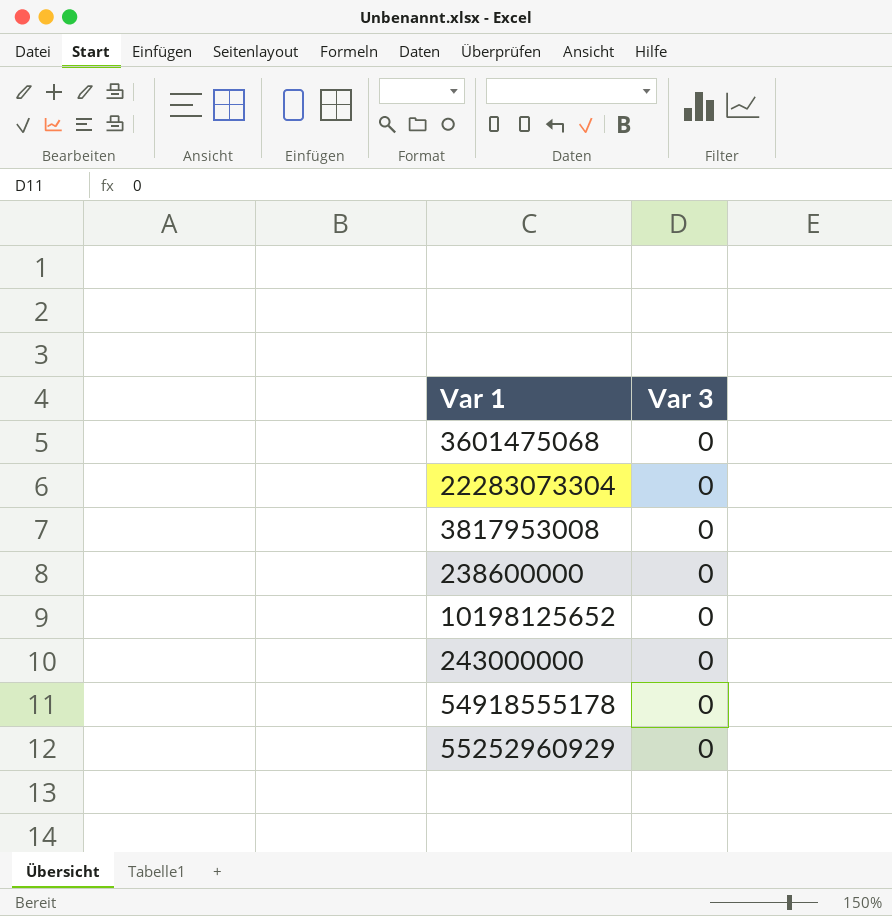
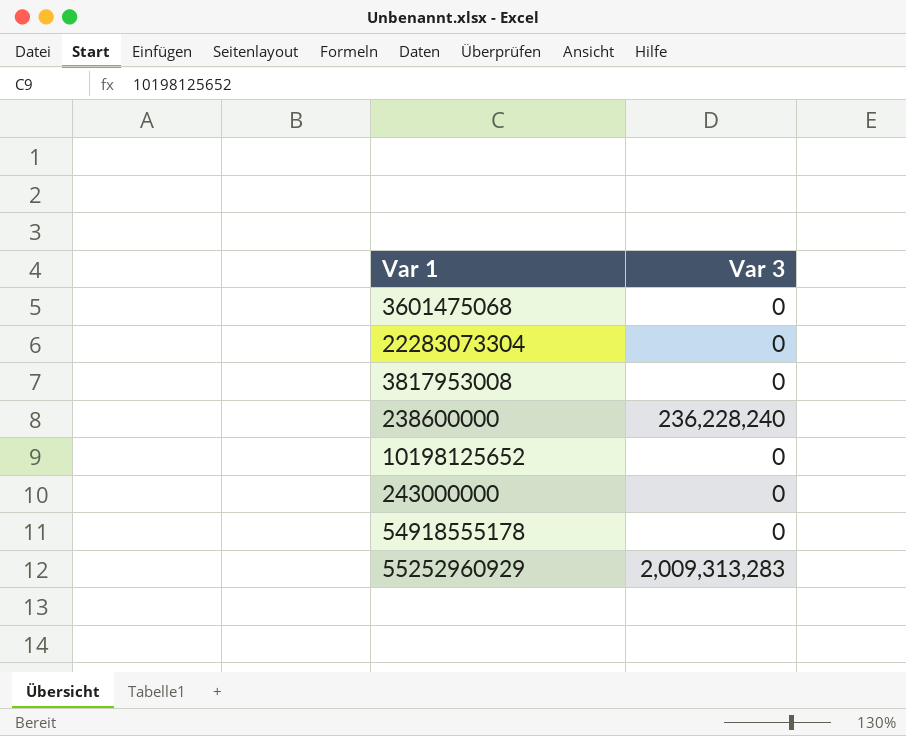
238600000 | Var 3: 0 -> 236,228,240
55252960929 | Var 3: 0 -> 2,009,313,283

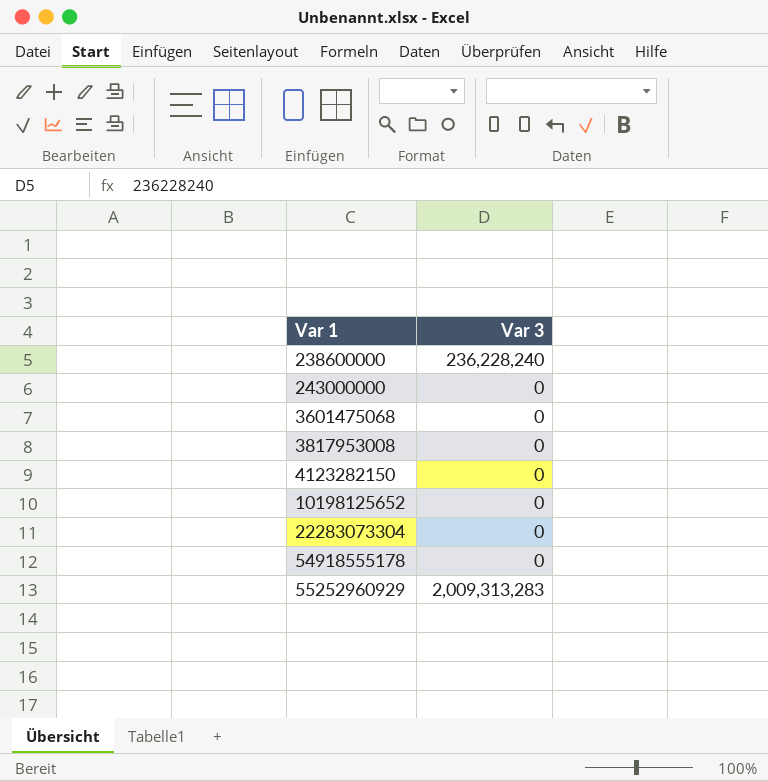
row order: none -> Var 1 ascending
row 4123282150: none -> 0

